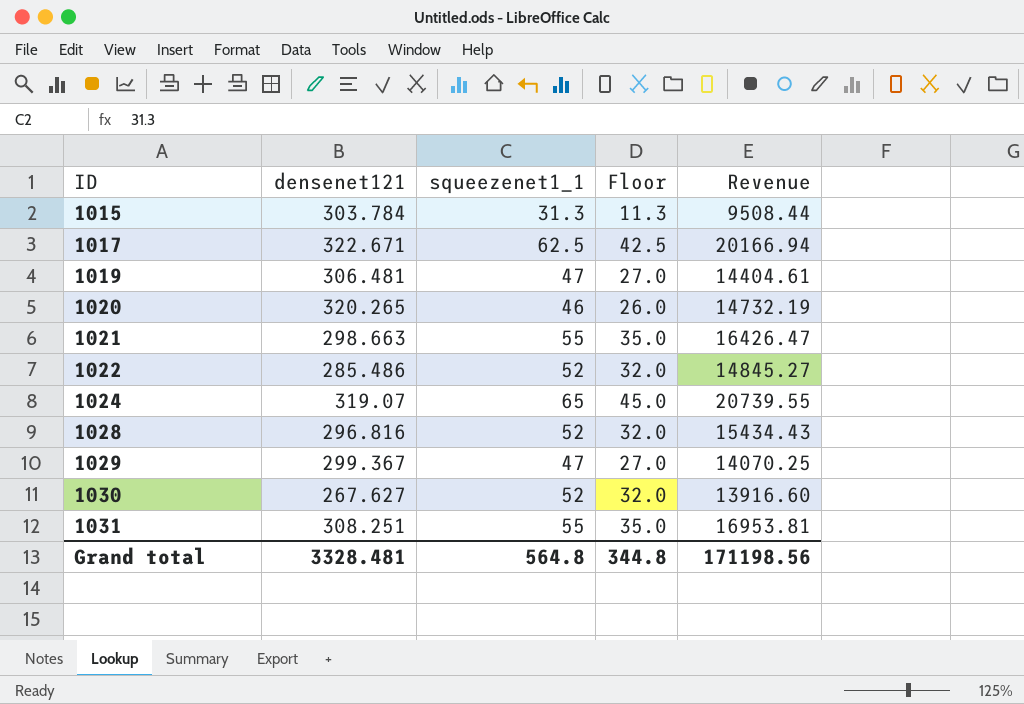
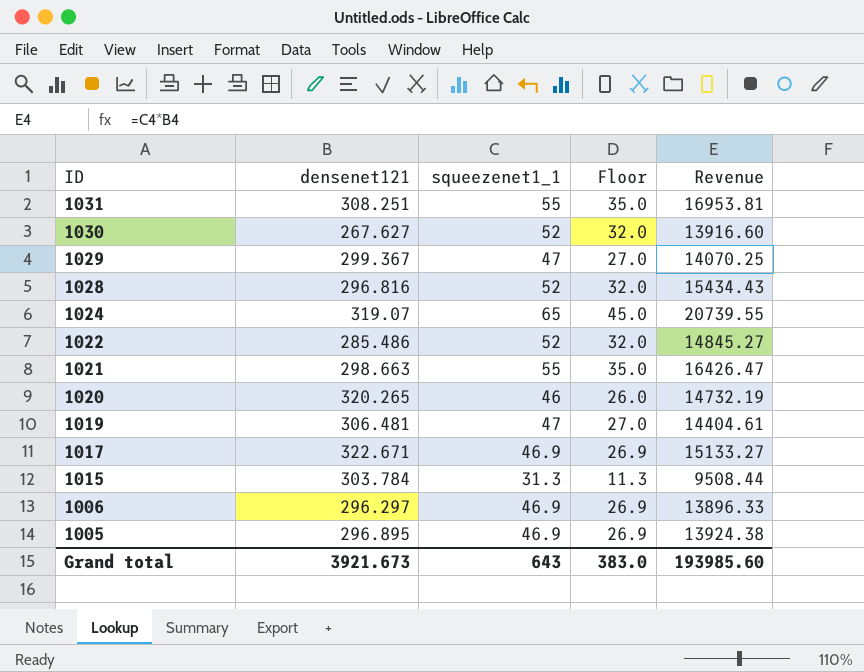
row order: ID ascending -> ID descending
1017 | squeezenet1_1: 62.5 -> 46.9
1017 | Floor: 42.5 -> 26.9
1017 | Revenue: 20166.94 -> 15133.27
row 1006: none -> 296.297 | 46.9 | 26.9 | 13896.33
row 1005: none -> 296.895 | 46.9 | 26.9 | 13924.38
Grand total | densenet121: 3328.481 -> 3921.673
Grand total | squeezenet1_1: 564.8 -> 643
Grand total | Floor: 344.8 -> 383.0
Grand total | Revenue: 171198.56 -> 193985.60

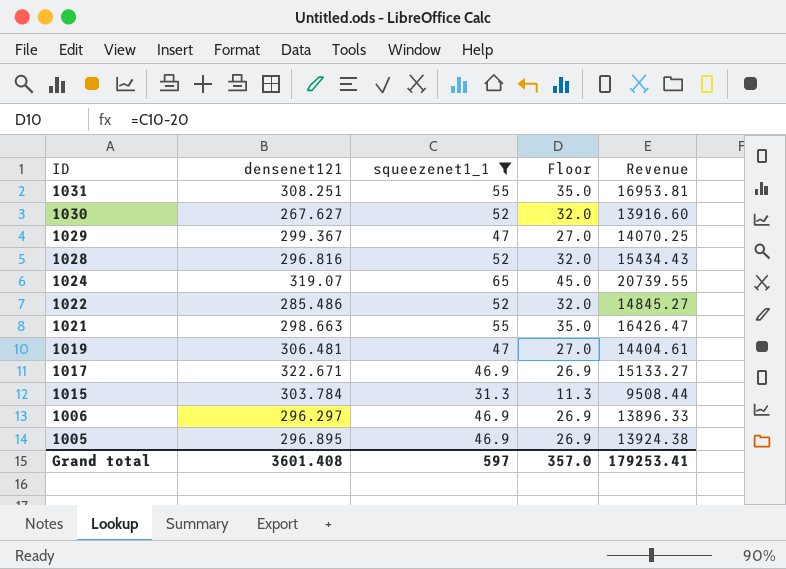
filter: none -> squeezenet1_1 != 46
Grand total | densenet121: 3921.673 -> 3601.408
Grand total | squeezenet1_1: 643 -> 597
Grand total | Floor: 383.0 -> 357.0
Grand total | Revenue: 193985.60 -> 179253.41

